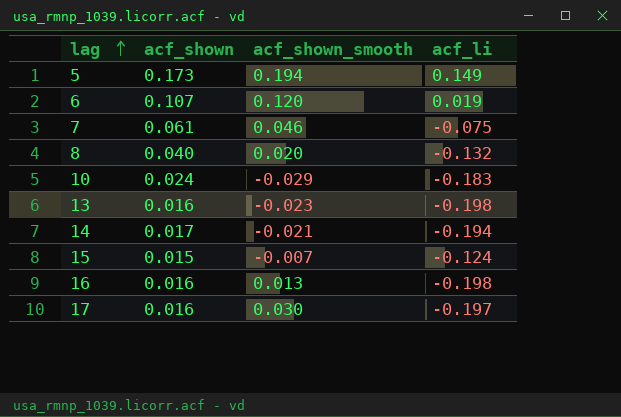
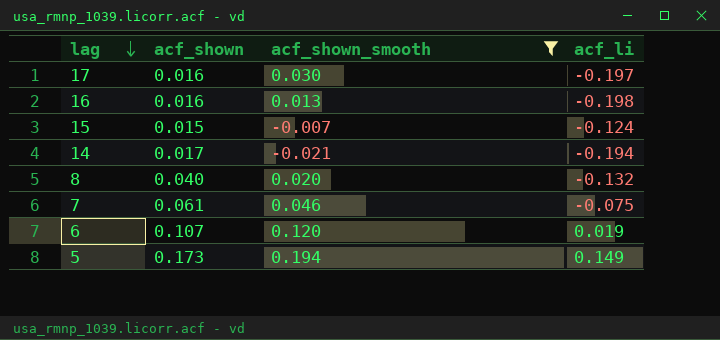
filter: none -> acf_shown_smooth >= -0.021
row order: lag ascending -> lag descending

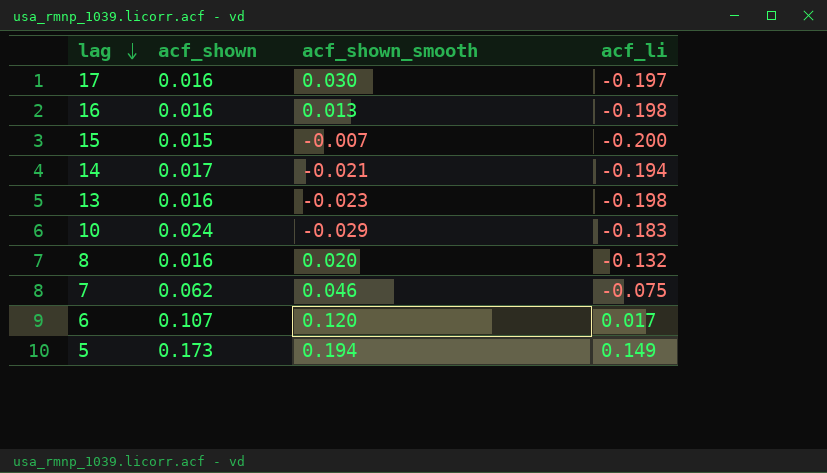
filter: acf_shown_smooth >= -0.021 -> none
15 | acf_li: -0.124 -> -0.200
8 | acf_shown: 0.040 -> 0.016
7 | acf_shown: 0.061 -> 0.062
6 | acf_li: 0.019 -> 0.017

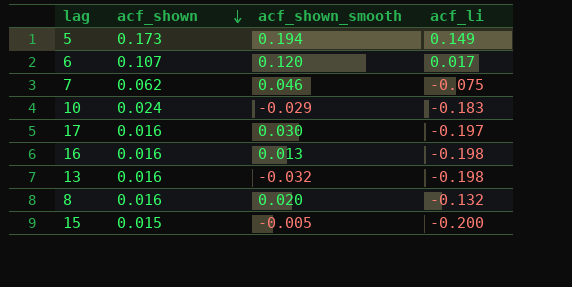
row order: lag descending -> acf_shown descending
row 14: 0.017 | -0.021 | -0.194 -> none
13 | acf_shown_smooth: -0.023 -> -0.032
15 | acf_shown_smooth: -0.007 -> -0.005

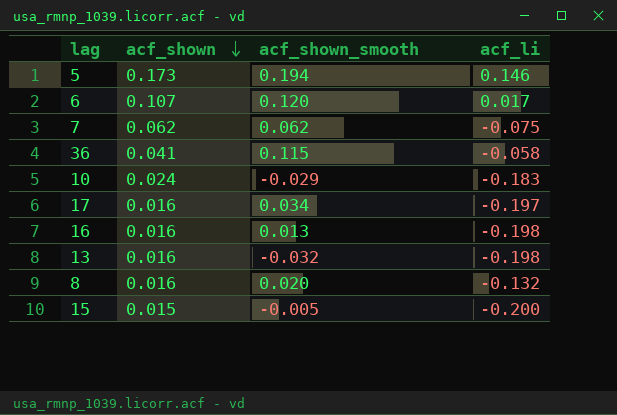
5 | acf_li: 0.149 -> 0.146
7 | acf_shown_smooth: 0.046 -> 0.062
row 36: none -> 0.041 | 0.115 | -0.058
17 | acf_shown_smooth: 0.030 -> 0.034

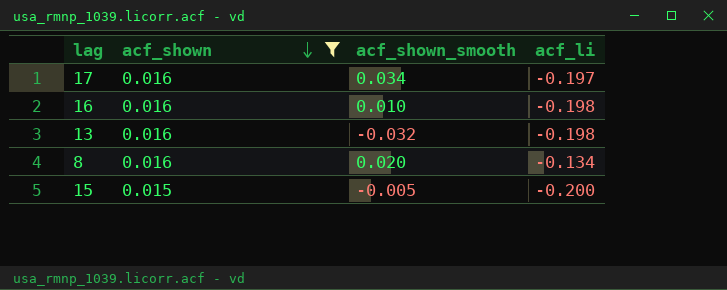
filter: none -> acf_shown <= 0.016
16 | acf_shown_smooth: 0.013 -> 0.010
8 | acf_li: -0.132 -> -0.134

